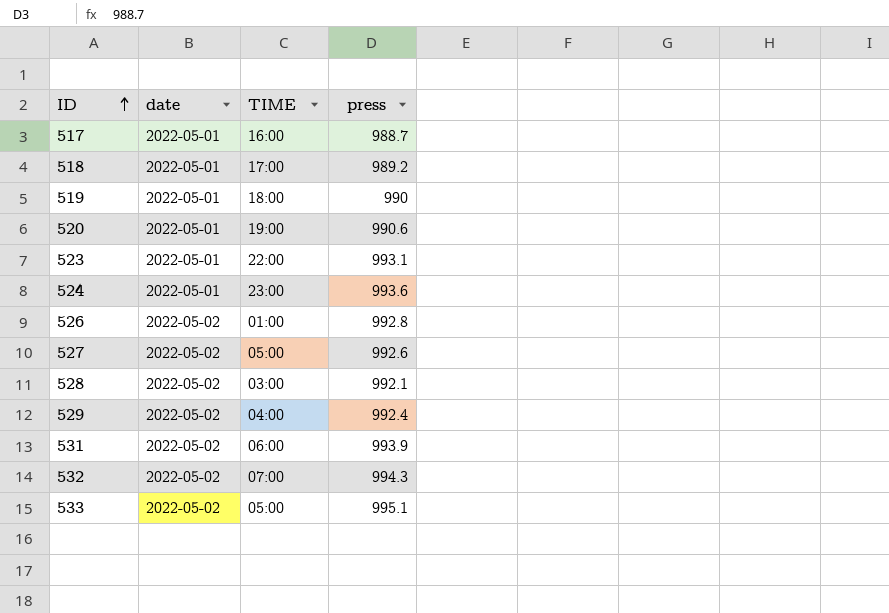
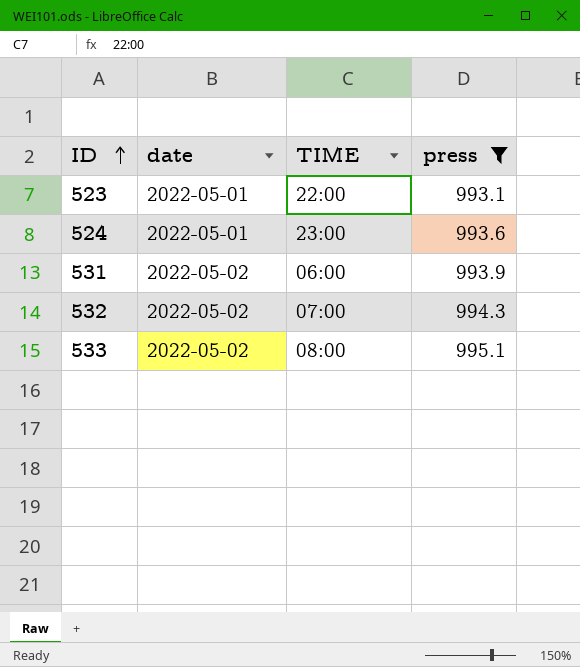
filter: none -> press >= 993.1
533 | TIME: 05:00 -> 08:00

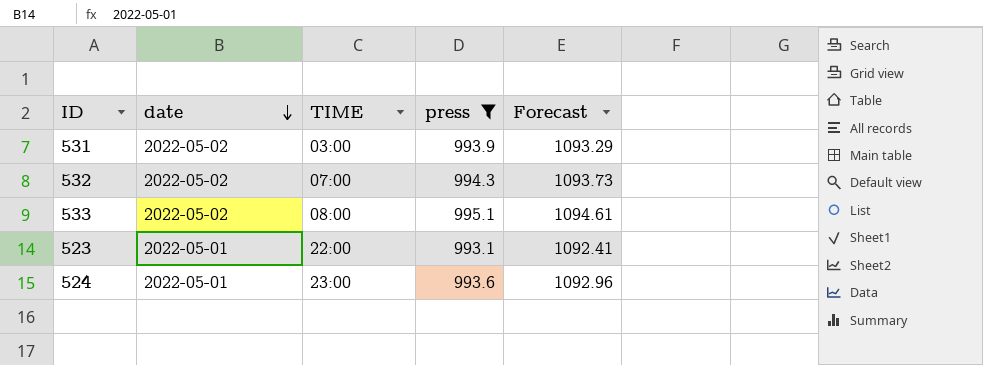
row order: ID ascending -> date descending
column Forecast | formula: none -> [press] * 1.1
531 | TIME: 06:00 -> 03:00

